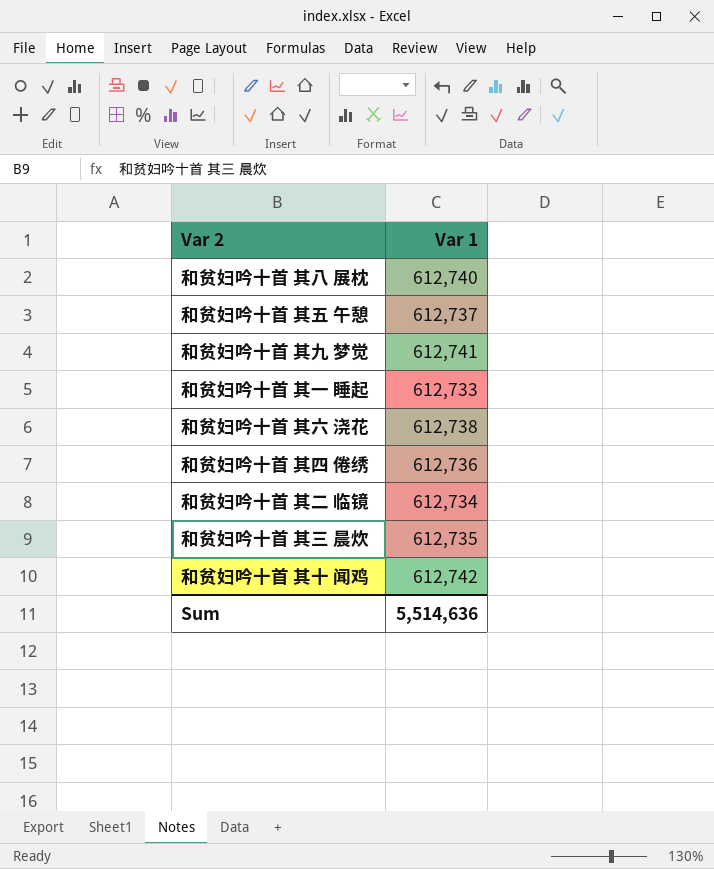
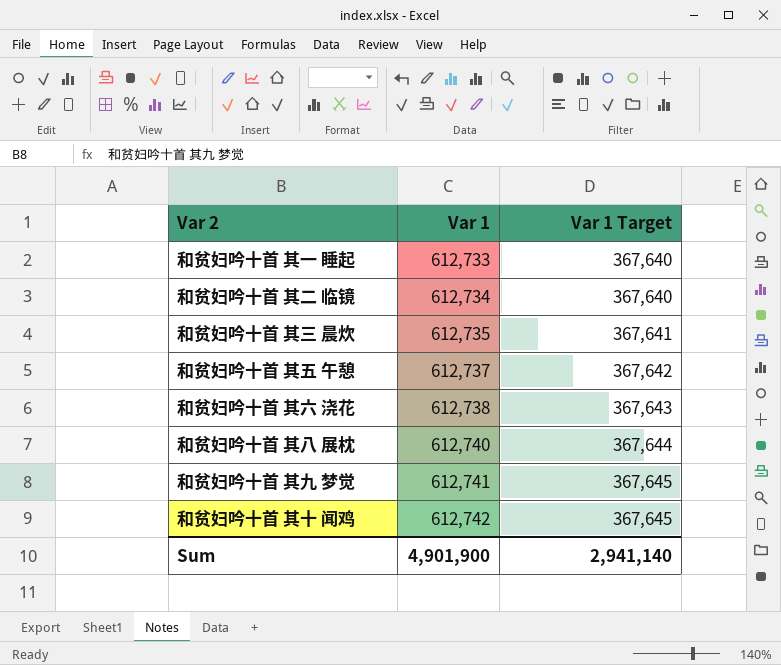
row order: none -> Var 1 ascending
column Var 1 Target | formula: none -> [Var 1] * 0.6
row 和贫妇吟十首 其四 倦绣: 612,736 -> none
Sum | Var 1: 5,514,636 -> 4,901,900

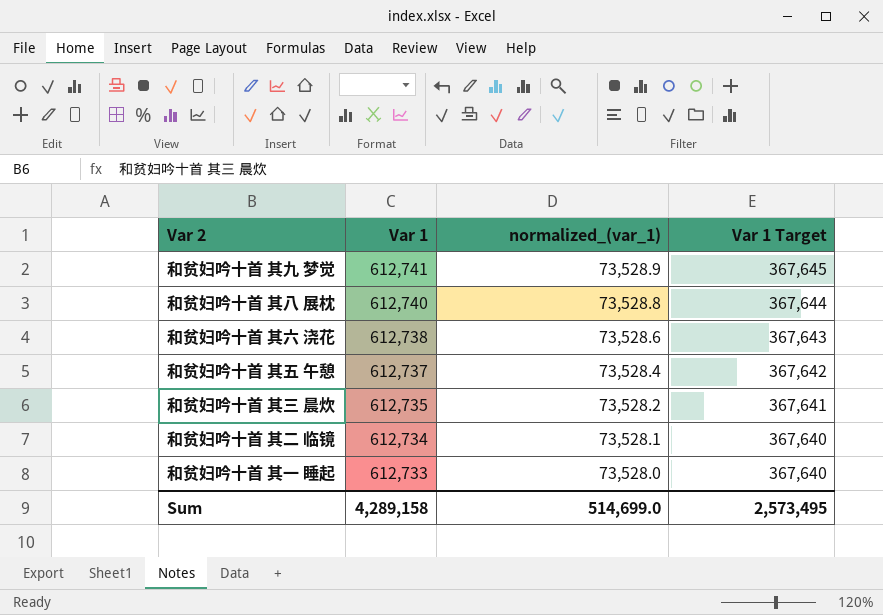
row order: Var 1 ascending -> Var 1 descending
column normalized_(var_1) | formula: none -> [Var 1] * 0.12
row 和贫妇吟十首 其十 闻鸡: 612,742 | 367,645 -> none
Sum | Var 1: 4,901,900 -> 4,289,158
Sum | Var 1 Target: 2,941,140 -> 2,573,495

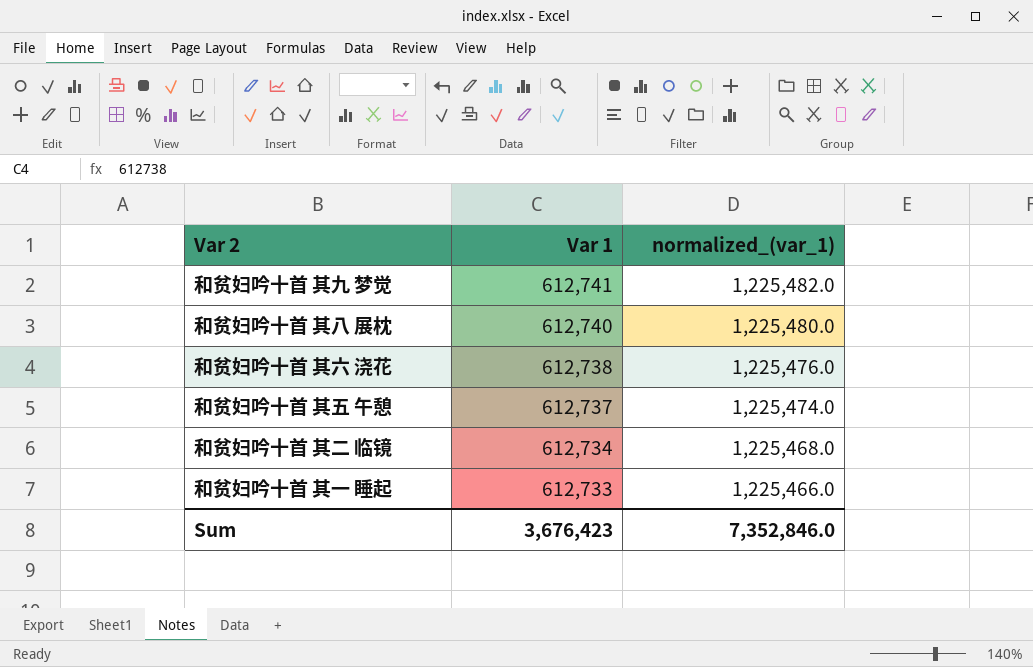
column Var 1 Target | formula: [Var 1] * 0.6 -> none
column normalized_(var_1) | formula: [Var 1] * 0.12 -> [Var 1] * 2
row 和贫妇吟十首 其三 晨炊: 612,735 | 73,528.2 | 367,641 -> none
Sum | Var 1: 4,289,158 -> 3,676,423
Sum | normalized_(var_1): 514,699.0 -> 7,352,846.0

